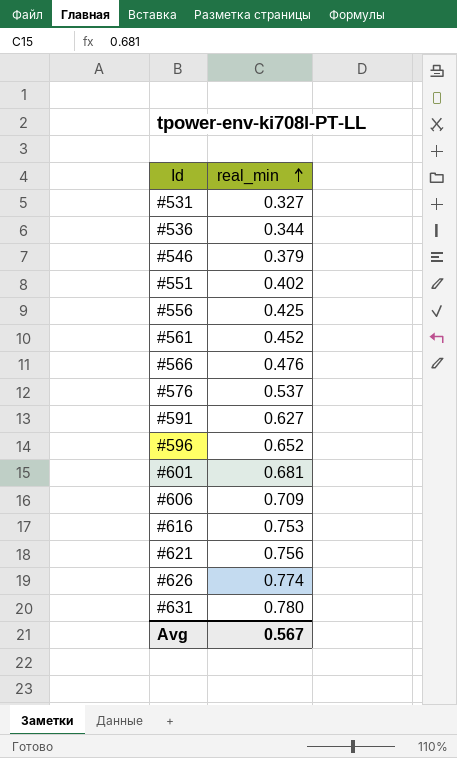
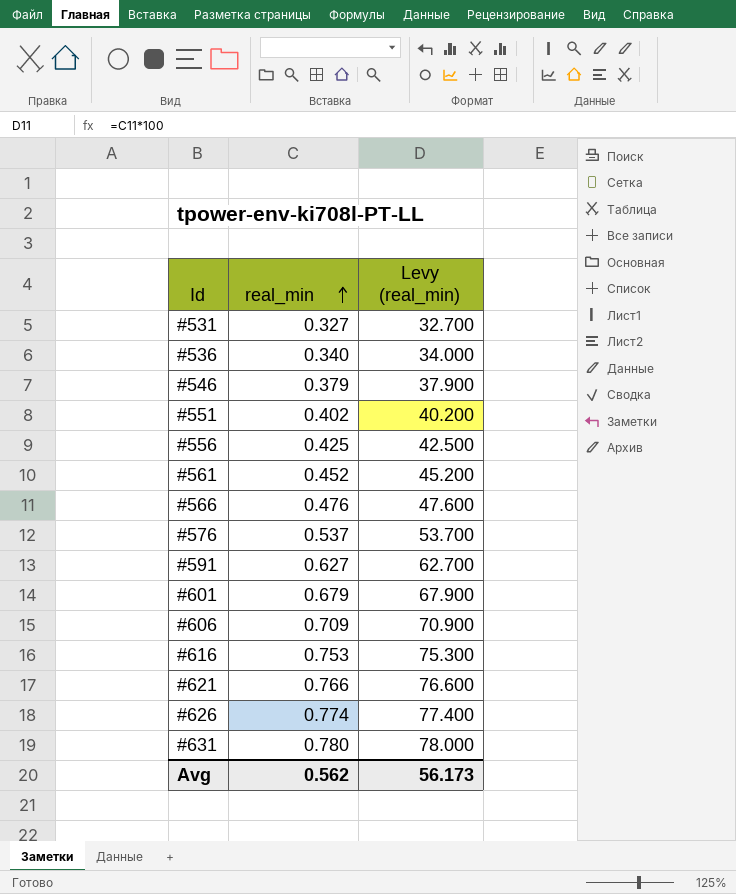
column Levy (real_min) | formula: none -> [real_min] * 100
row #596: 0.652 -> none
#536 | real_min: 0.344 -> 0.340
#601 | real_min: 0.681 -> 0.679
#621 | real_min: 0.756 -> 0.766
Avg | real_min: 0.567 -> 0.562

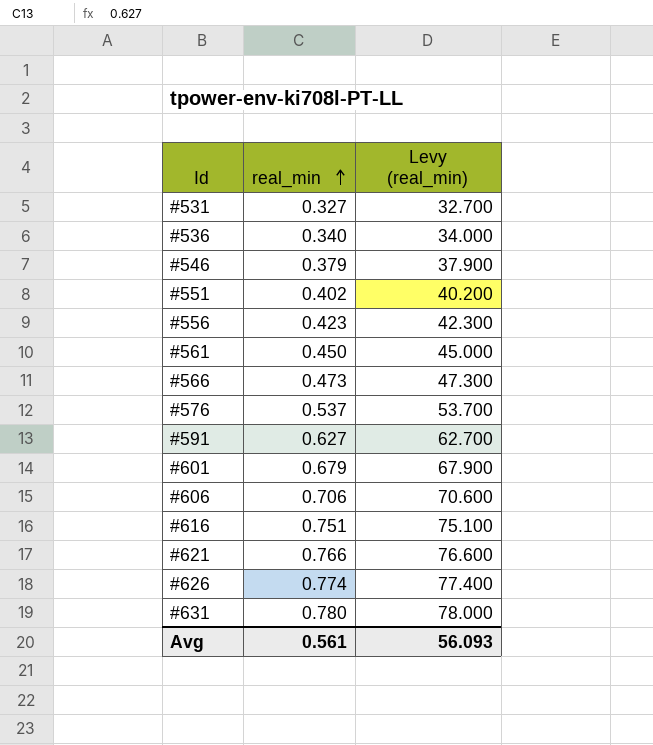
#556 | real_min: 0.425 -> 0.423
#556 | Levy (real_min): 42.500 -> 42.300
#561 | real_min: 0.452 -> 0.450
#561 | Levy (real_min): 45.200 -> 45.000
#566 | real_min: 0.476 -> 0.473
#566 | Levy (real_min): 47.600 -> 47.300
#606 | real_min: 0.709 -> 0.706
#606 | Levy (real_min): 70.900 -> 70.600
#616 | real_min: 0.753 -> 0.751
#616 | Levy (real_min): 75.300 -> 75.100
Avg | real_min: 0.562 -> 0.561
Avg | Levy (real_min): 56.173 -> 56.093

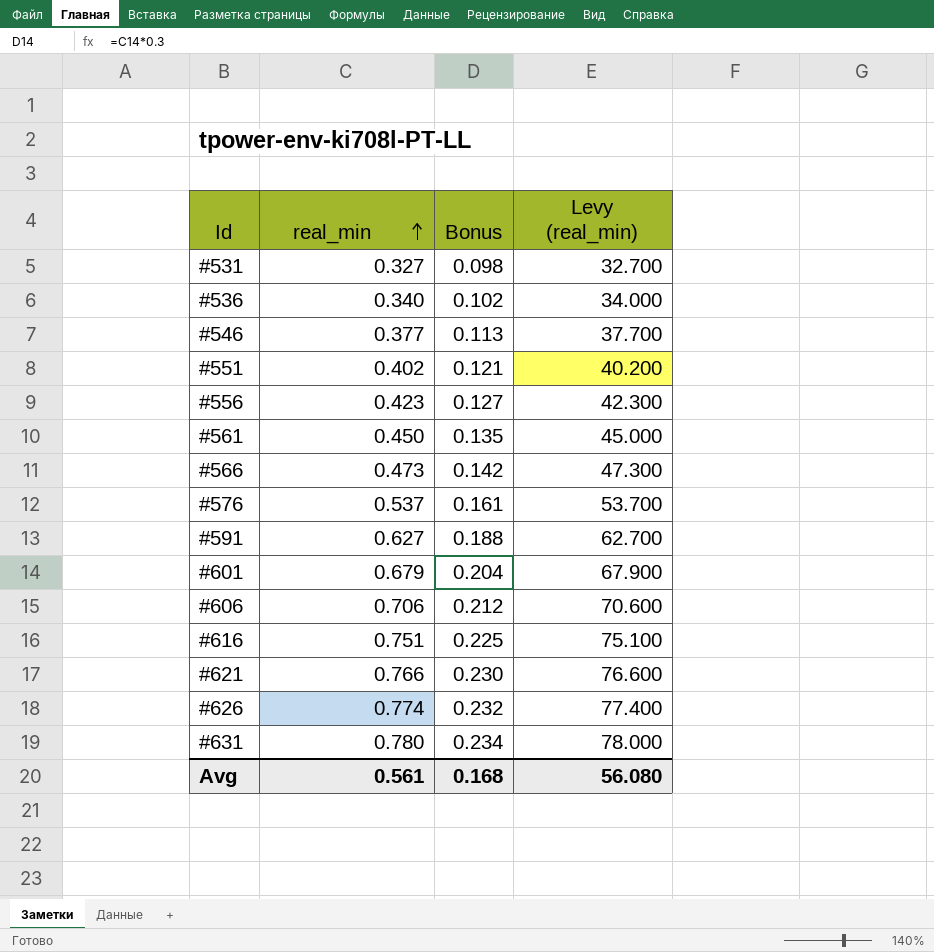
column Bonus | formula: none -> [real_min] * 0.3
#546 | real_min: 0.379 -> 0.377
#546 | Levy (real_min): 37.900 -> 37.700
Avg | Levy (real_min): 56.093 -> 56.080

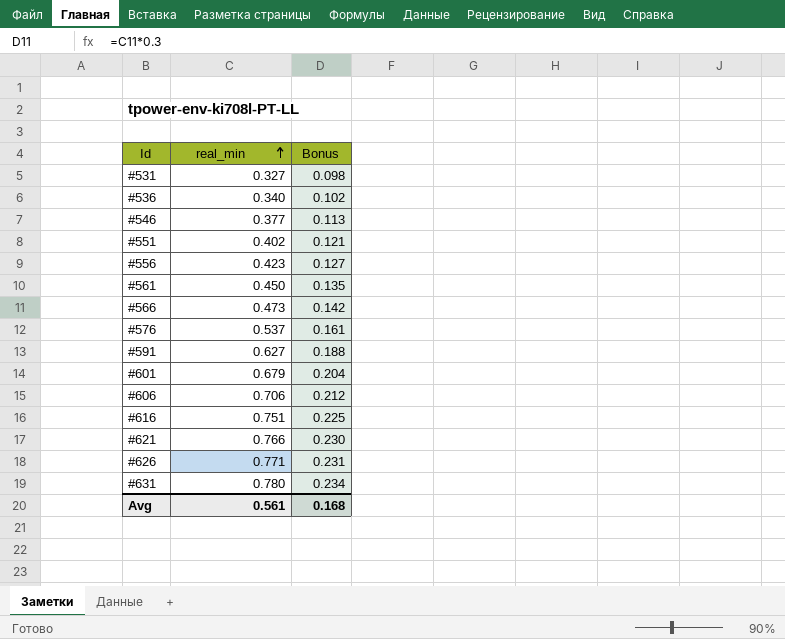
column Levy (real_min) | formula: [real_min] * 100 -> none
#626 | real_min: 0.774 -> 0.771
#626 | Bonus: 0.232 -> 0.231

